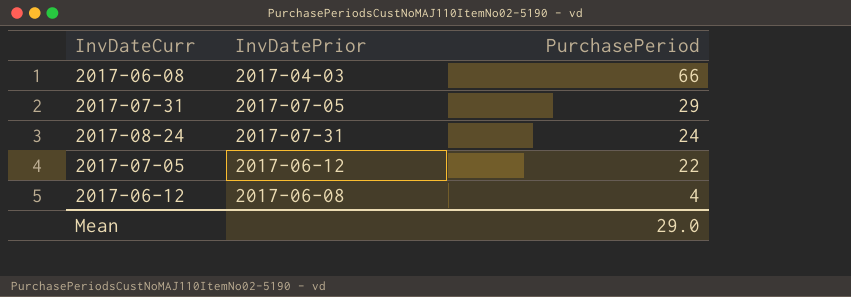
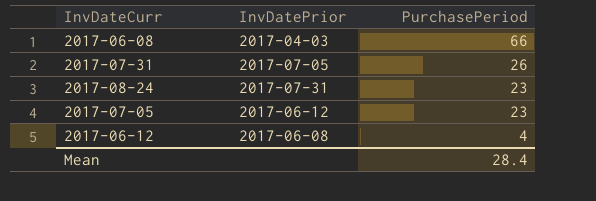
2017-07-31 | PurchasePeriod: 29 -> 26
2017-08-24 | PurchasePeriod: 24 -> 23
2017-07-05 | PurchasePeriod: 22 -> 23
Mean | PurchasePeriod: 29.0 -> 28.4

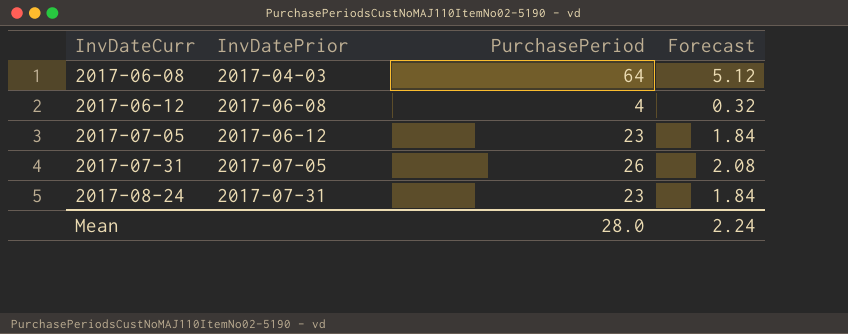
row order: PurchasePeriod descending -> InvDateCurr ascending
column Forecast | formula: none -> [PurchasePeriod] * 0.08
2017-06-08 | PurchasePeriod: 66 -> 64
Mean | PurchasePeriod: 28.4 -> 28.0

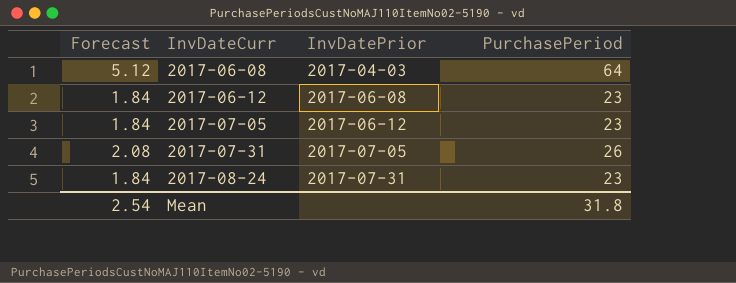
column Forecast | position: 4 -> 1
2017-06-12 | Forecast: 0.32 -> 1.84
2017-06-12 | PurchasePeriod: 4 -> 23
Mean | Forecast: 2.24 -> 2.54
Mean | PurchasePeriod: 28.0 -> 31.8

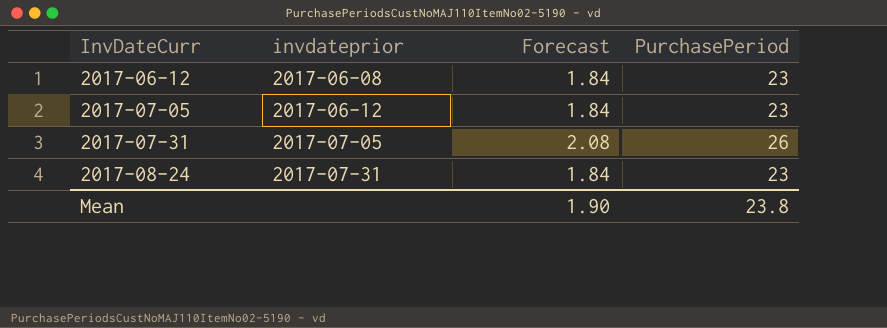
column name: InvDatePrior -> invdateprior
column Forecast | position: 1 -> 3
row 2017-06-08: 5.12 | 2017-04-03 | 64 -> none
Mean | Forecast: 2.54 -> 1.90
Mean | PurchasePeriod: 31.8 -> 23.8

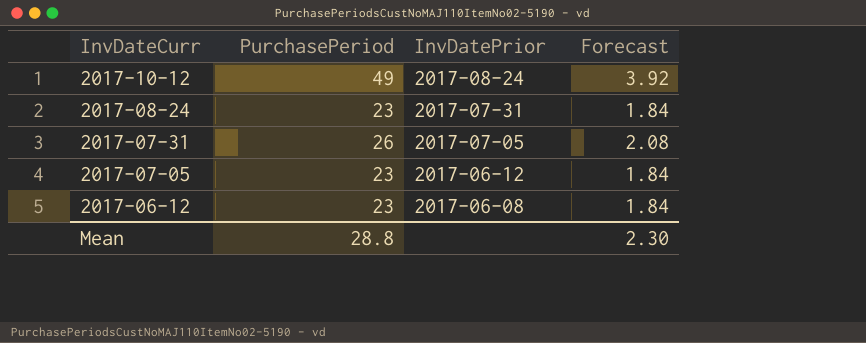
row order: InvDateCurr ascending -> InvDateCurr descending
column PurchasePeriod | position: 4 -> 2
column name: invdateprior -> InvDatePrior
row 2017-10-12: none -> 49 | 2017-08-24 | 3.92
Mean | PurchasePeriod: 23.8 -> 28.8
Mean | Forecast: 1.90 -> 2.30

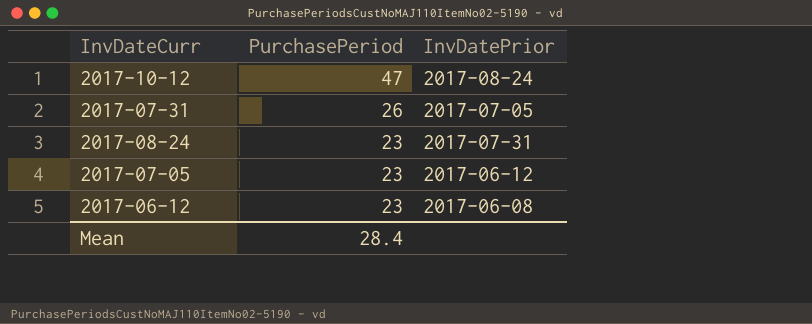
row order: InvDateCurr descending -> PurchasePeriod descending
column Forecast | formula: [PurchasePeriod] * 0.08 -> none
2017-10-12 | PurchasePeriod: 49 -> 47
Mean | PurchasePeriod: 28.8 -> 28.4

